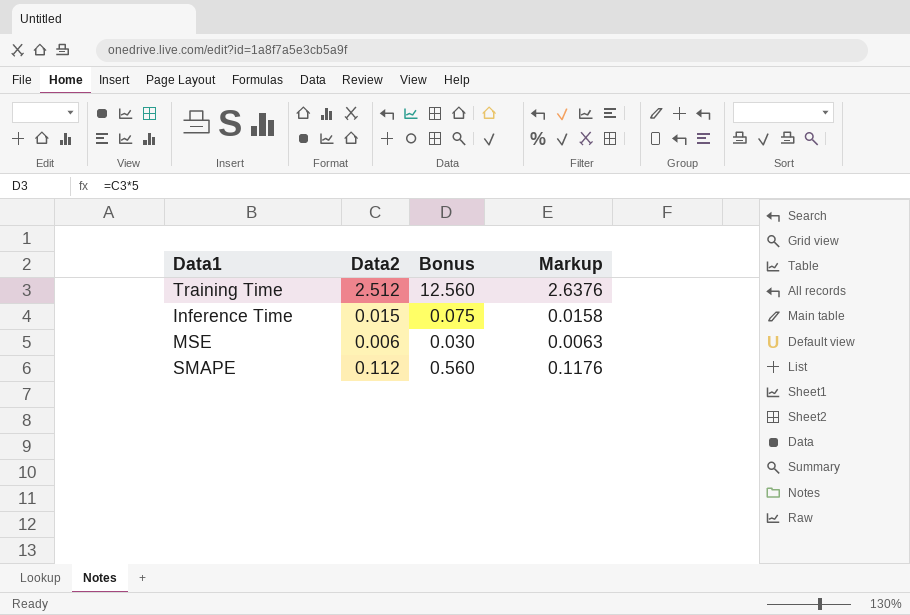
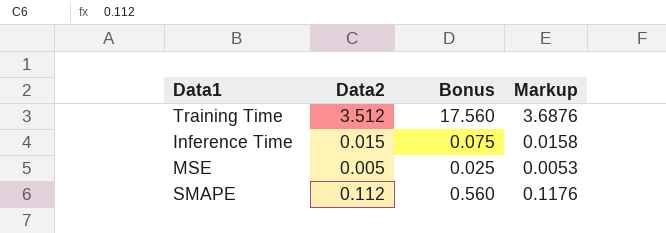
Training Time | Data2: 2.512 -> 3.512
Training Time | Bonus: 12.560 -> 17.560
Training Time | Markup: 2.6376 -> 3.6876
MSE | Data2: 0.006 -> 0.005
MSE | Bonus: 0.030 -> 0.025
MSE | Markup: 0.0063 -> 0.0053

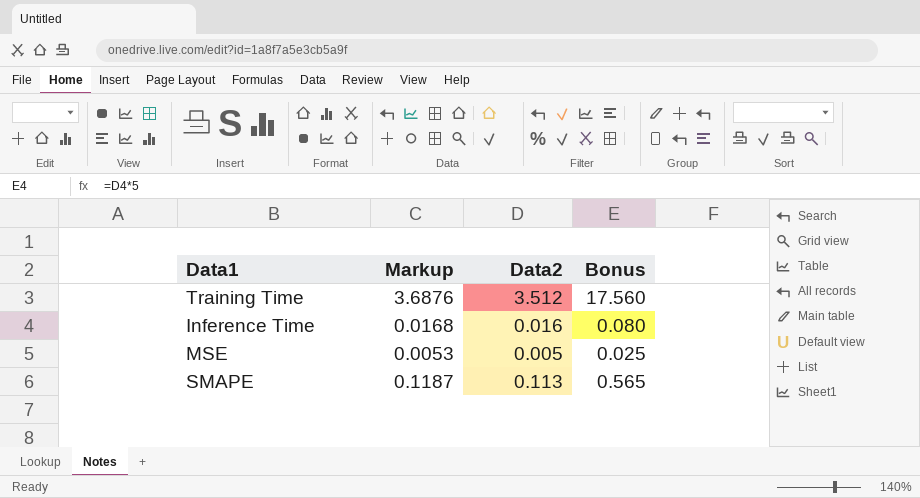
column Markup | position: 4 -> 2
Inference Time | Markup: 0.0158 -> 0.0168
Inference Time | Data2: 0.015 -> 0.016
Inference Time | Bonus: 0.075 -> 0.080
SMAPE | Markup: 0.1176 -> 0.1187
SMAPE | Data2: 0.112 -> 0.113
SMAPE | Bonus: 0.560 -> 0.565

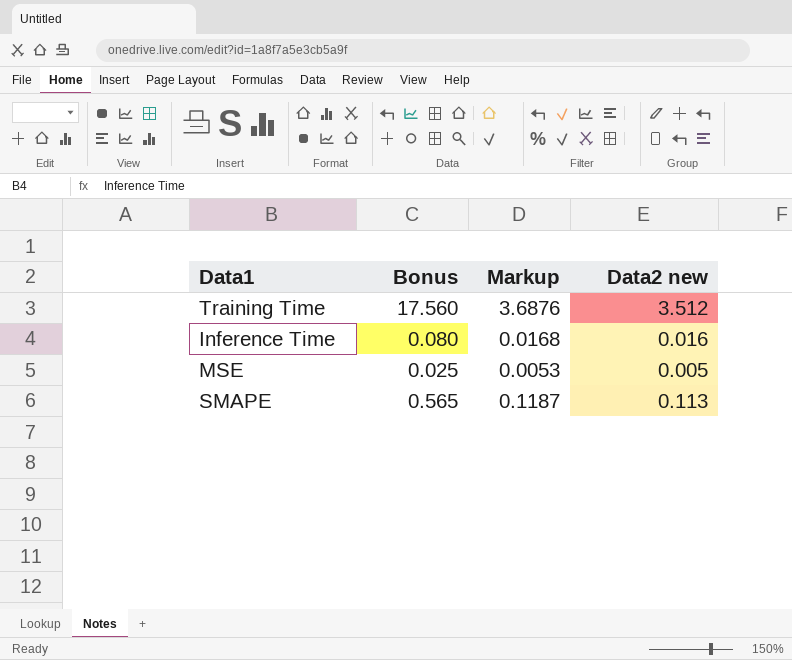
column Bonus | position: 4 -> 2
column name: Data2 -> Data2 new

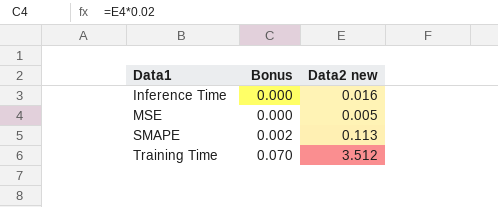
row order: none -> Data1 ascending
column Markup | formula: [Data2 new] * 1.05 -> none
column Bonus | formula: [Data2 new] * 5 -> [Data2 new] * 0.02

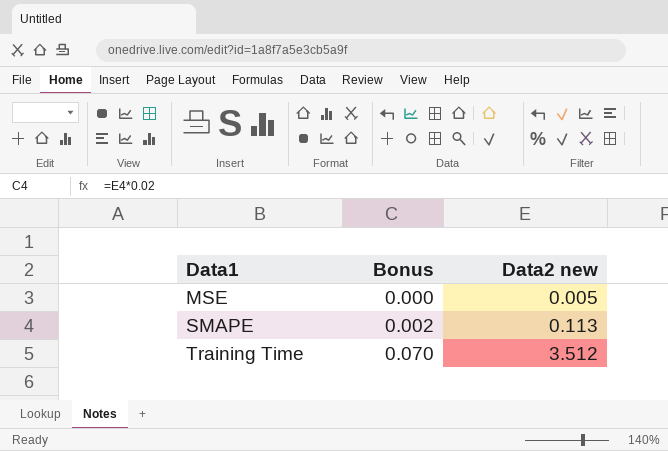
row Inference Time: 0.000 | 0.016 -> none

